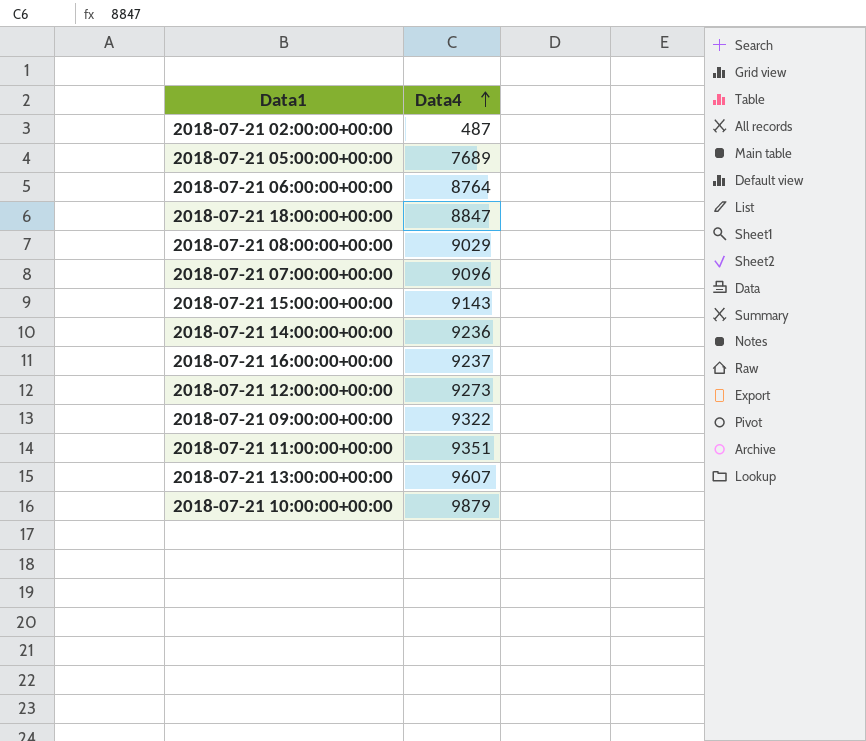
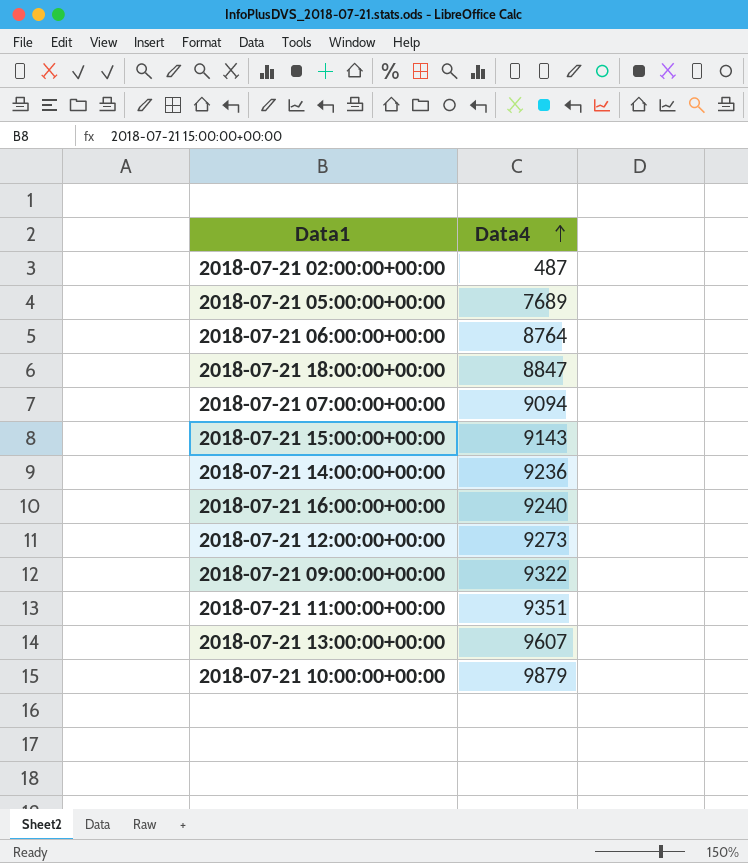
row 2018-07-21 08:00:00+00:00: 9029 -> none
2018-07-21 07:00:00+00:00 | Data4: 9096 -> 9094
2018-07-21 16:00:00+00:00 | Data4: 9237 -> 9240

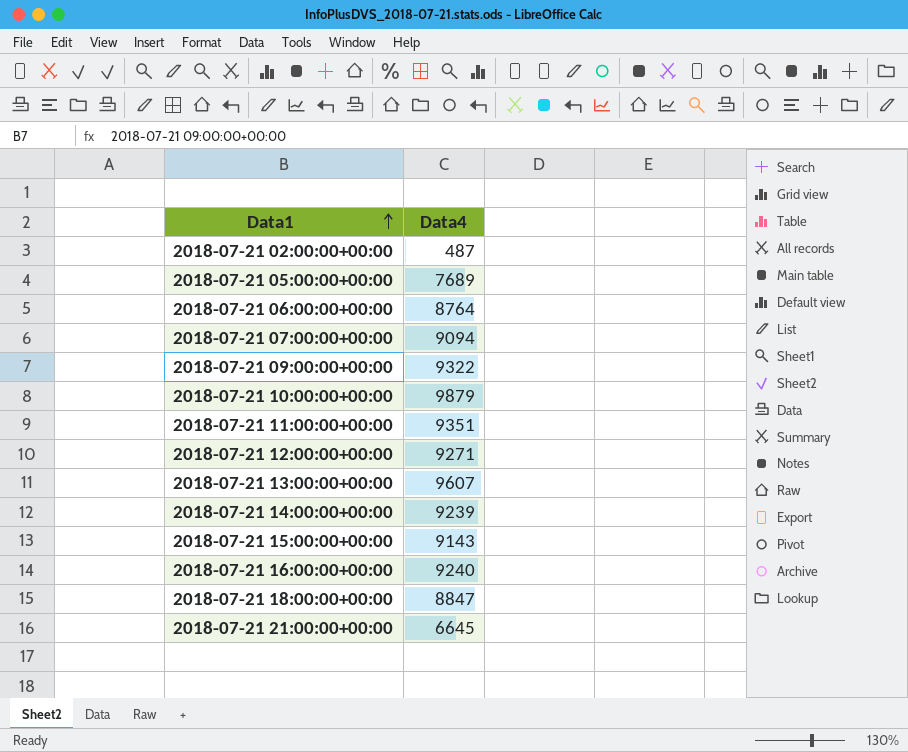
row order: Data4 ascending -> Data1 ascending
2018-07-21 12:00:00+00:00 | Data4: 9273 -> 9271
2018-07-21 14:00:00+00:00 | Data4: 9236 -> 9239
row 2018-07-21 21:00:00+00:00: none -> 6645

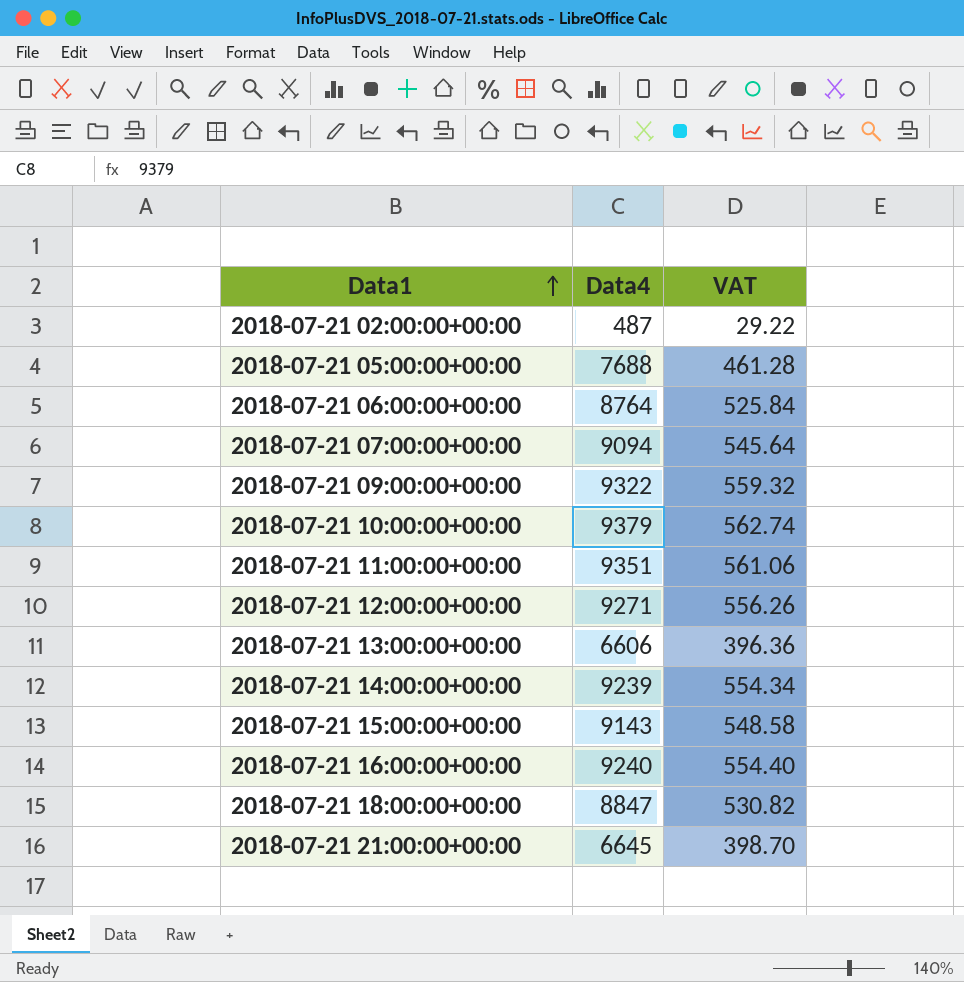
column VAT | formula: none -> [Data4] * 0.06
2018-07-21 05:00:00+00:00 | Data4: 7689 -> 7688
2018-07-21 10:00:00+00:00 | Data4: 9879 -> 9379
2018-07-21 13:00:00+00:00 | Data4: 9607 -> 6606

